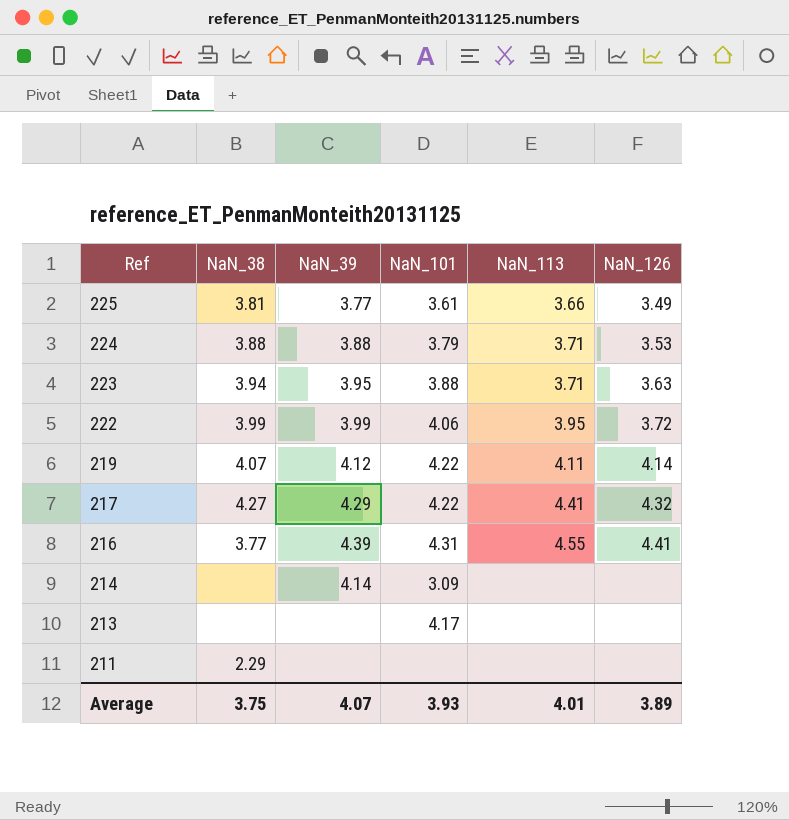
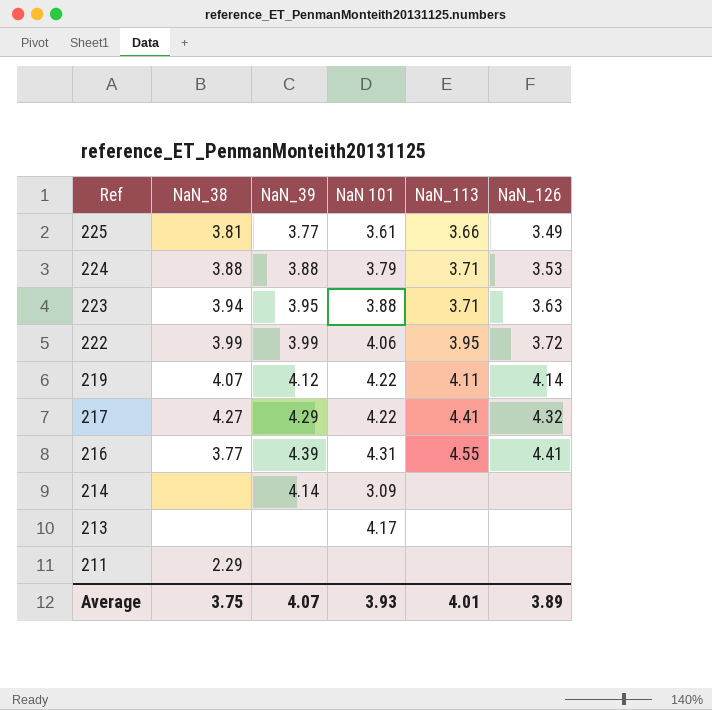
column name: NaN_101 -> NaN 101

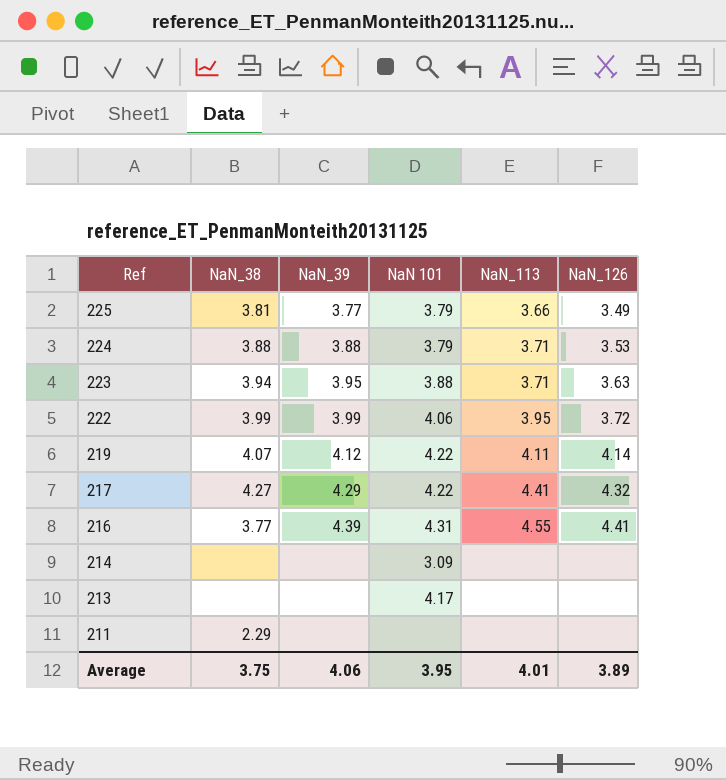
225 | NaN 101: 3.61 -> 3.79
214 | NaN_39: 4.14 -> none
Average | NaN_39: 4.07 -> 4.06
Average | NaN 101: 3.93 -> 3.95

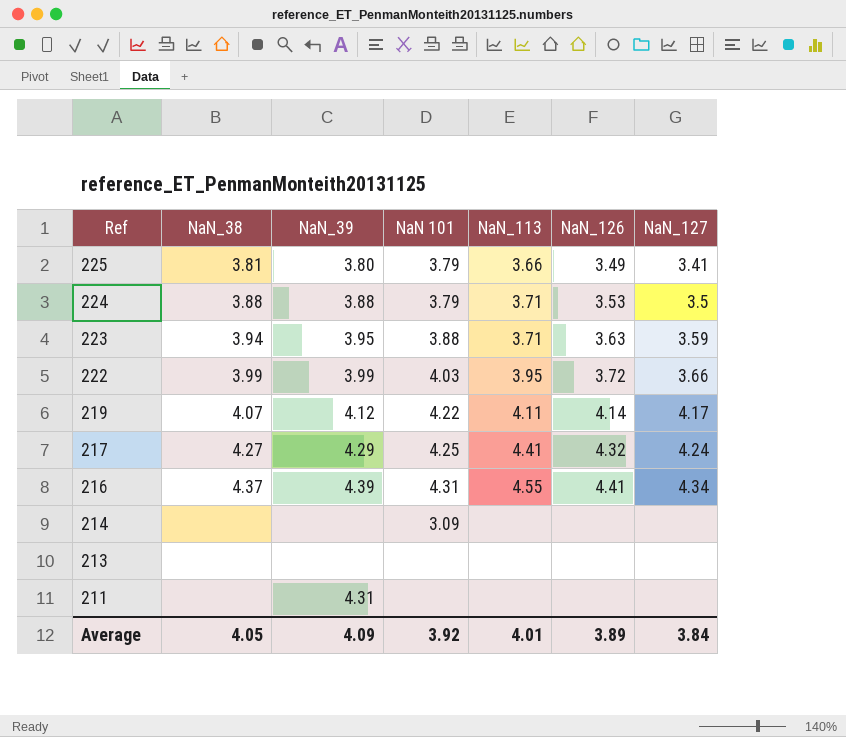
column NaN_127 | position: none -> 7
225 | NaN_39: 3.77 -> 3.80
222 | NaN 101: 4.06 -> 4.03
217 | NaN 101: 4.22 -> 4.25
216 | NaN_38: 3.77 -> 4.37
213 | NaN 101: 4.17 -> none
211 | NaN_38: 2.29 -> none
211 | NaN_39: none -> 4.31
Average | NaN_38: 3.75 -> 4.05
Average | NaN_39: 4.06 -> 4.09
Average | NaN 101: 3.95 -> 3.92

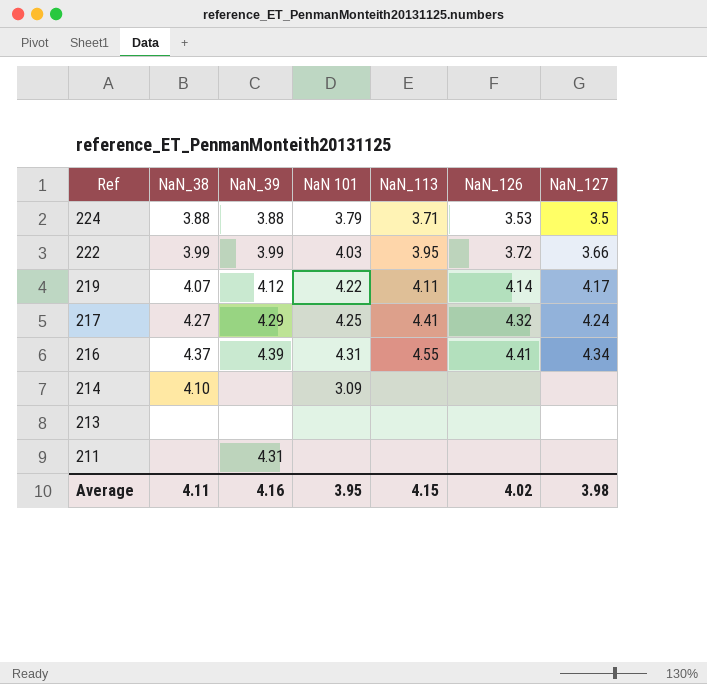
row 225: 3.81 | 3.80 | 3.79 | 3.66 | 3.49 | 3.41 -> none
row 223: 3.94 | 3.95 | 3.88 | 3.71 | 3.63 | 3.59 -> none
214 | NaN_38: none -> 4.10
Average | NaN_38: 4.05 -> 4.11
Average | NaN_39: 4.09 -> 4.16
Average | NaN 101: 3.92 -> 3.95
Average | NaN_113: 4.01 -> 4.15
Average | NaN_126: 3.89 -> 4.02
Average | NaN_127: 3.84 -> 3.98

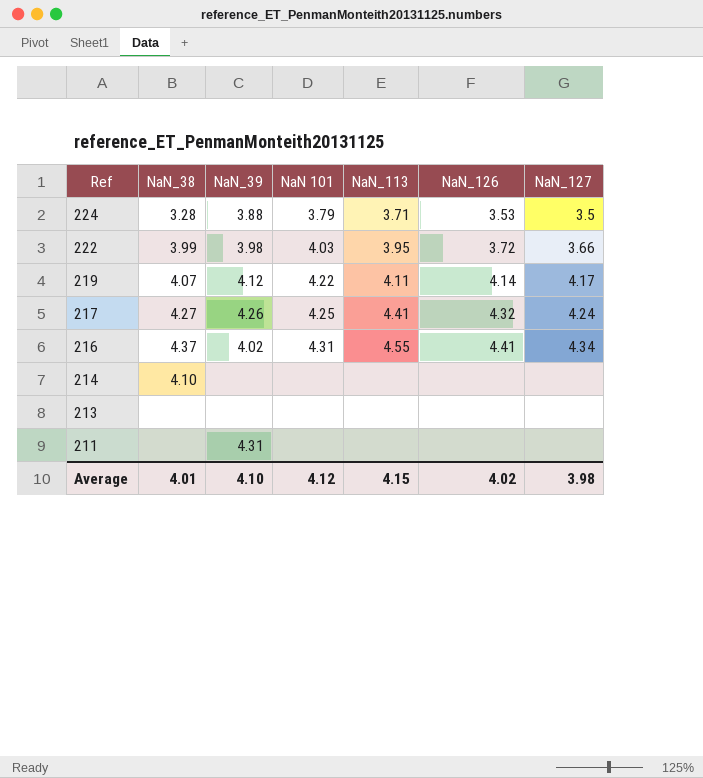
224 | NaN_38: 3.88 -> 3.28
222 | NaN_39: 3.99 -> 3.98
217 | NaN_39: 4.29 -> 4.26
216 | NaN_39: 4.39 -> 4.02
214 | NaN 101: 3.09 -> none
Average | NaN_38: 4.11 -> 4.01
Average | NaN_39: 4.16 -> 4.10
Average | NaN 101: 3.95 -> 4.12

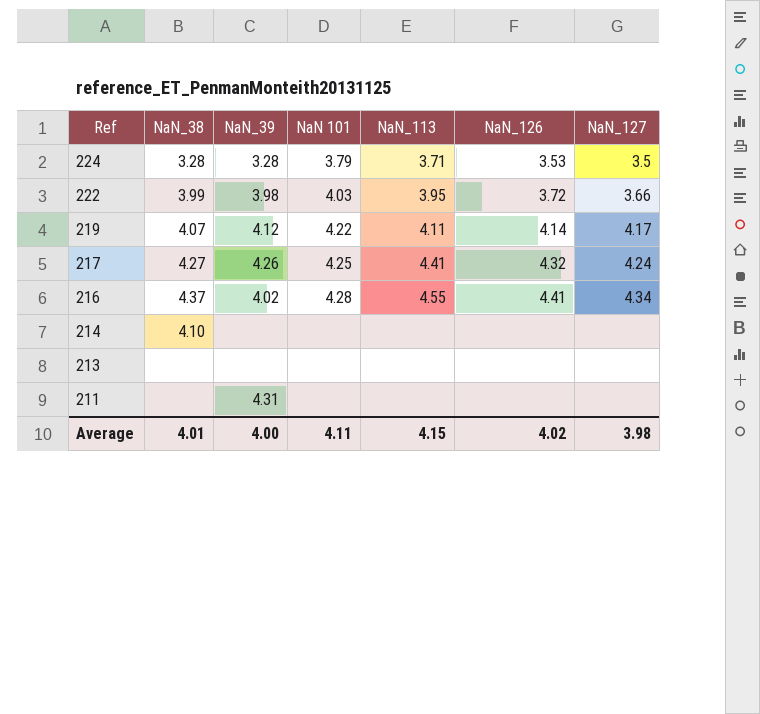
224 | NaN_39: 3.88 -> 3.28
216 | NaN 101: 4.31 -> 4.28
Average | NaN_39: 4.10 -> 4.00
Average | NaN 101: 4.12 -> 4.11

